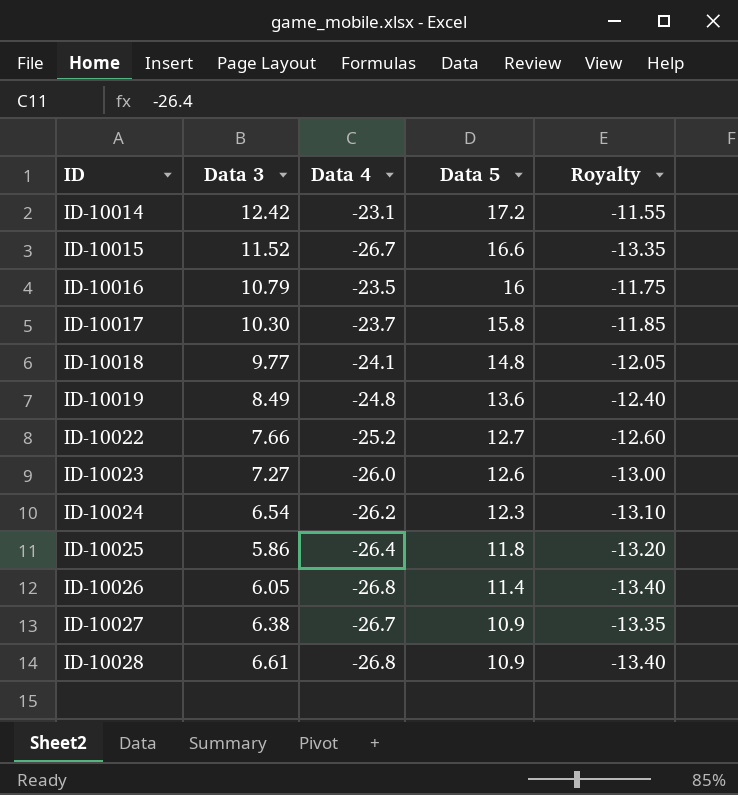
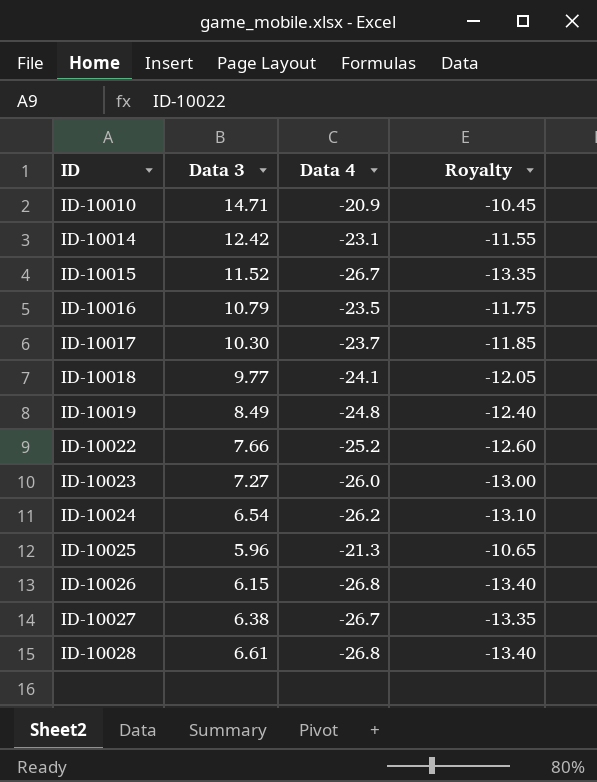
column Data 5 | position: 4 -> none
row ID-10010: none -> 14.71 | -20.9 | -10.45
ID-10025 | Data 3: 5.86 -> 5.96
ID-10025 | Data 4: -26.4 -> -21.3
ID-10025 | Royalty: -13.20 -> -10.65
ID-10026 | Data 3: 6.05 -> 6.15

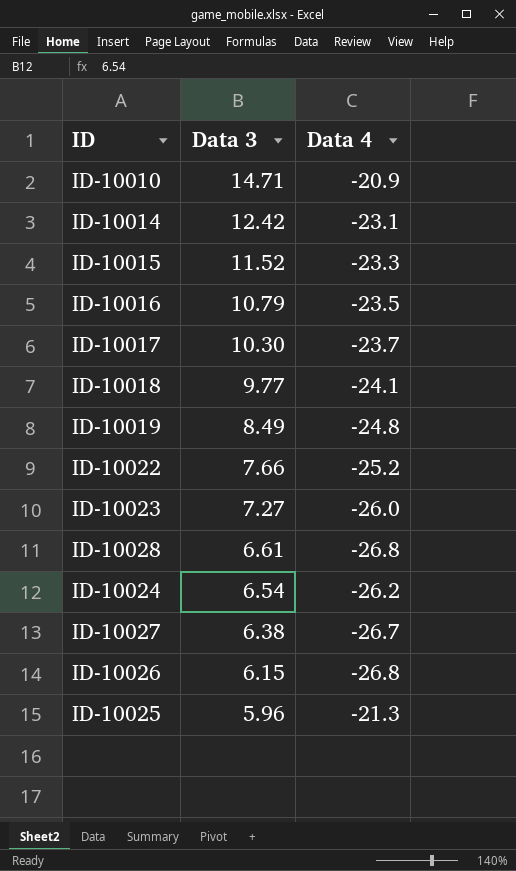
row order: ID ascending -> Data 3 descending
column Royalty | formula: [Data 4] * 0.5 -> none
ID-10015 | Data 4: -26.7 -> -23.3

